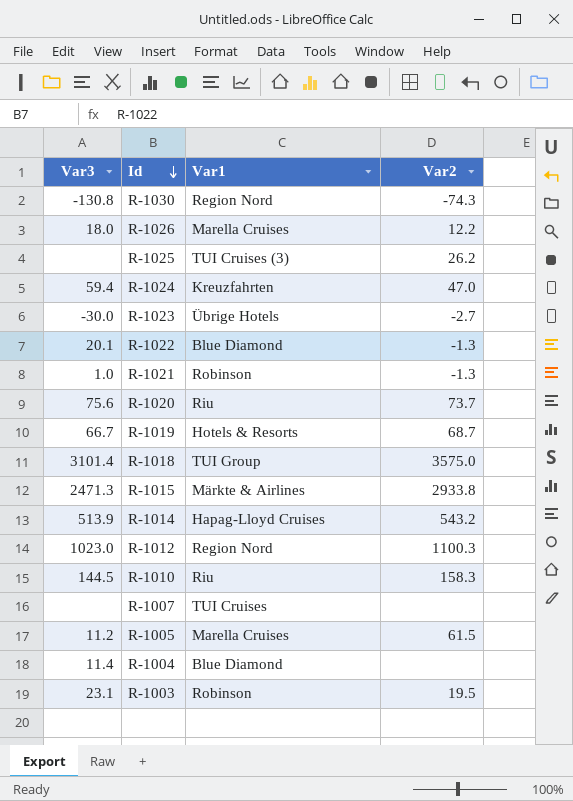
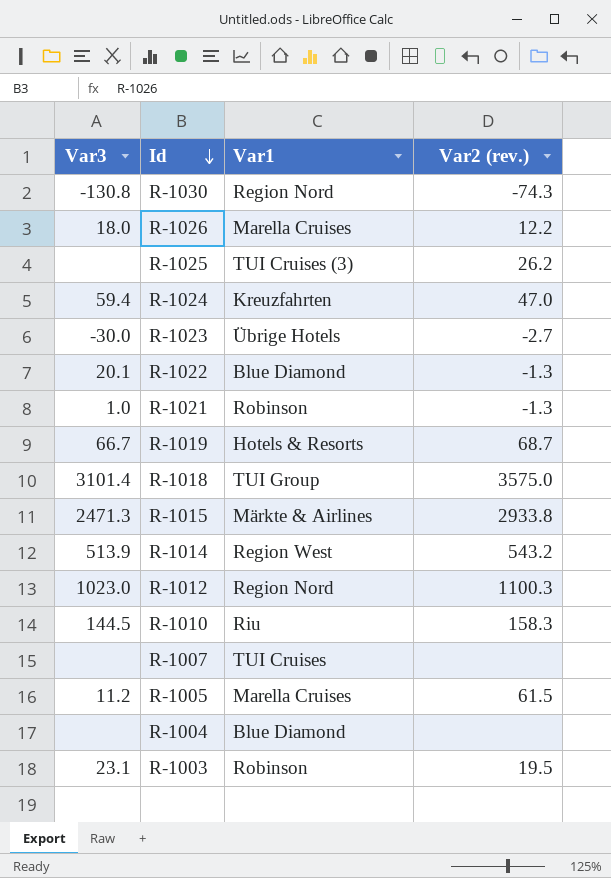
column name: Var2 -> Var2 (rev.)
row R-1020: 75.6 | Riu | 73.7 -> none
R-1014 | Var1: Hapag-Lloyd Cruises -> Region West
R-1004 | Var3: 11.4 -> none

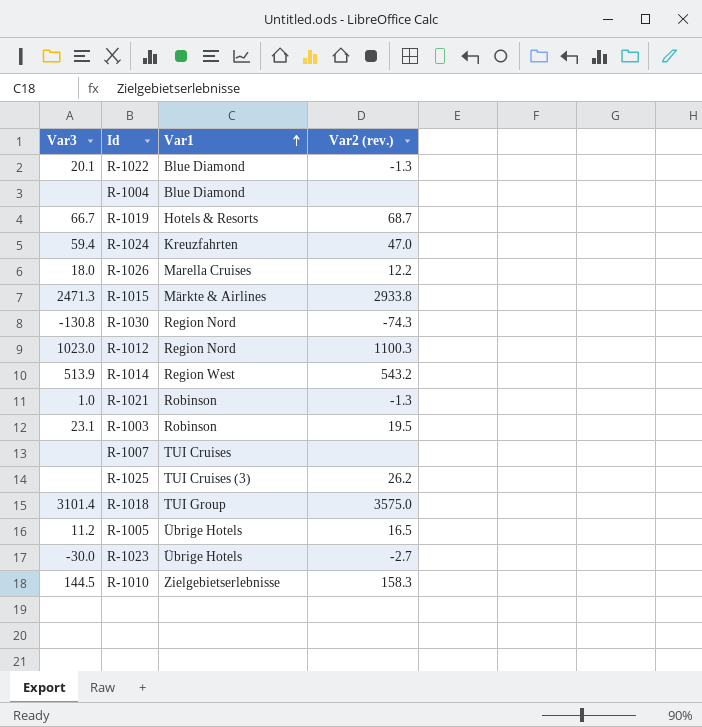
row order: Id descending -> Var1 ascending
R-1005 | Var1: Marella Cruises -> Übrige Hotels
R-1005 | Var2 (rev.): 61.5 -> 16.5
R-1010 | Var1: Riu -> Zielgebietserlebnisse

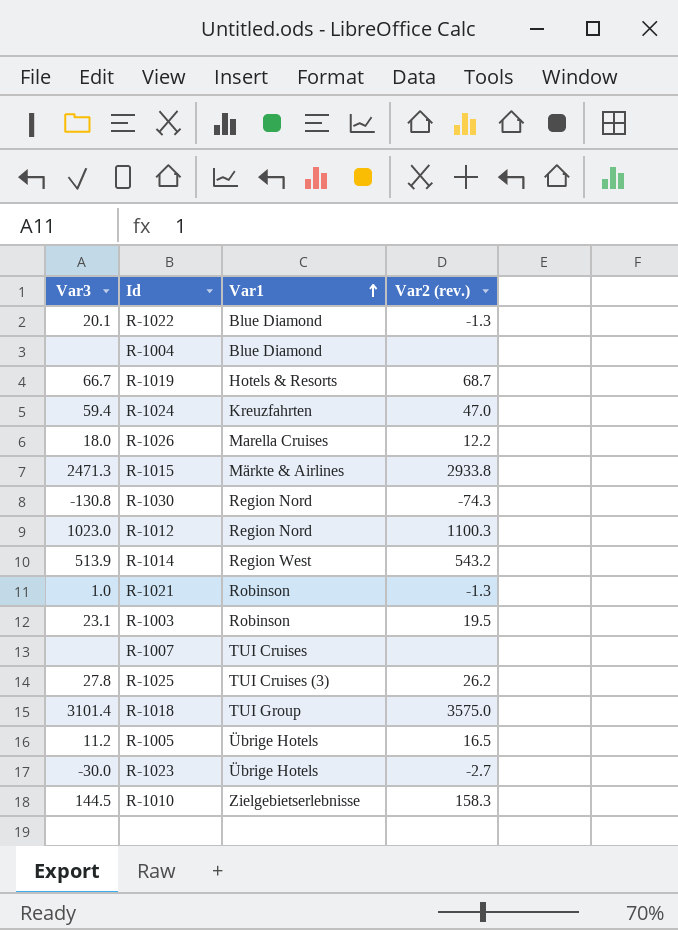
R-1025 | Var3: none -> 27.8

